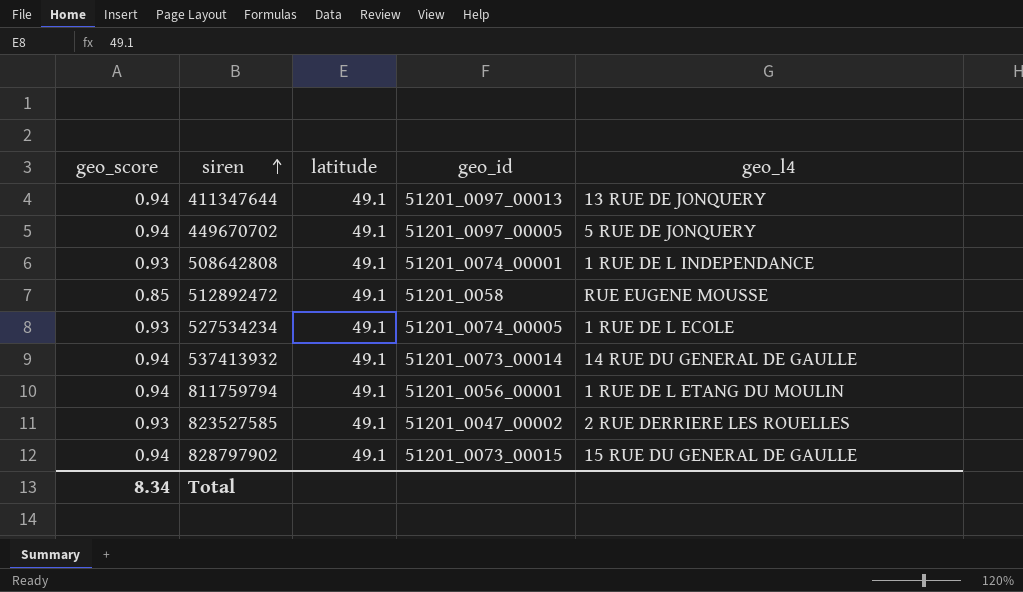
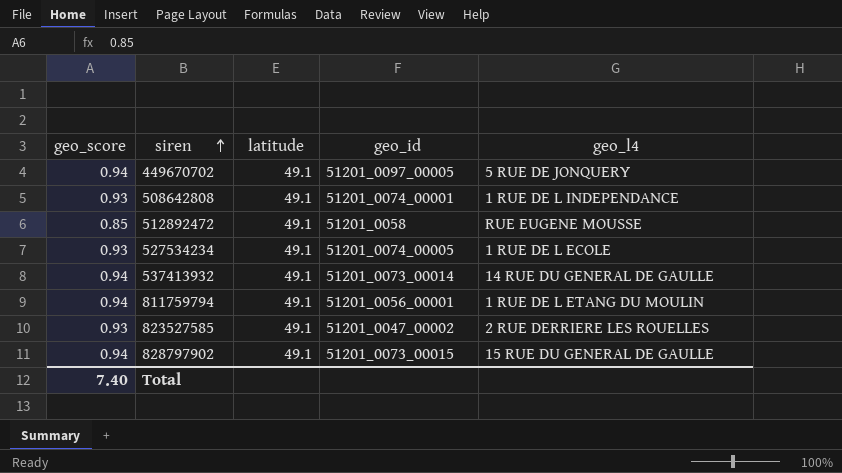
row 411347644: 0.94 | 49.1 | 51201_0097_00013 | 13 RUE DE JONQUERY -> none
Total | geo_score: 8.34 -> 7.40

